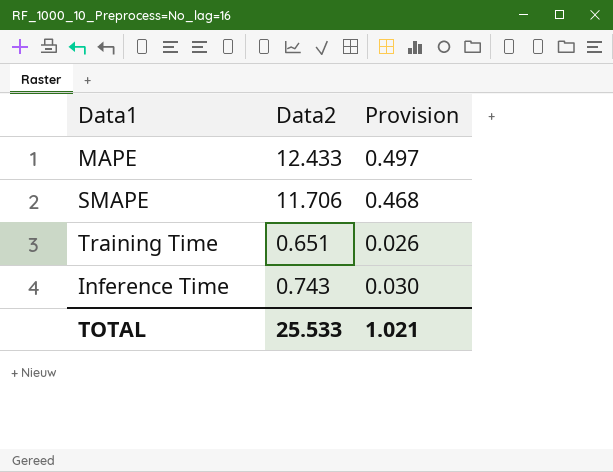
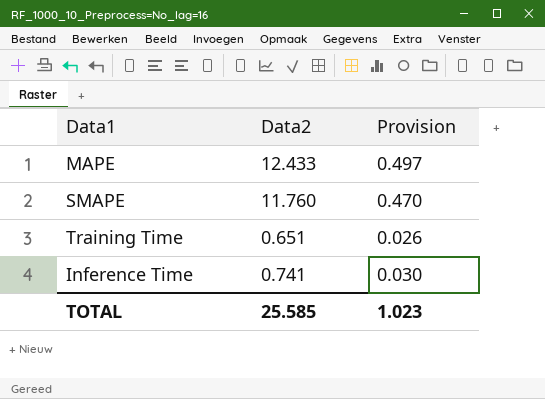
SMAPE | Data2: 11.706 -> 11.760
SMAPE | Provision: 0.468 -> 0.470
Inference Time | Data2: 0.743 -> 0.741
TOTAL | Data2: 25.533 -> 25.585
TOTAL | Provision: 1.021 -> 1.023

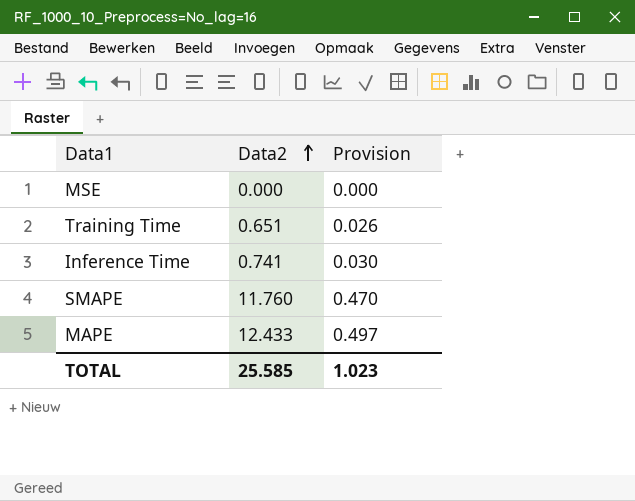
row order: none -> Data2 ascending
row MSE: none -> 0.000 | 0.000

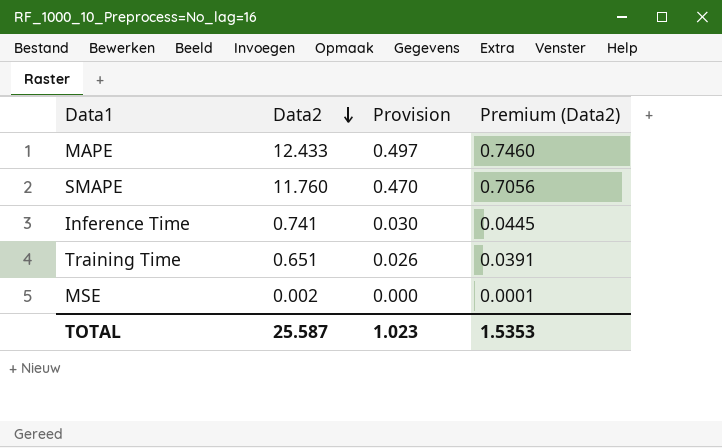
row order: Data2 ascending -> Data2 descending
column Premium (Data2) | formula: none -> [Data2] * 0.06
MSE | Data2: 0.000 -> 0.002
TOTAL | Data2: 25.585 -> 25.587

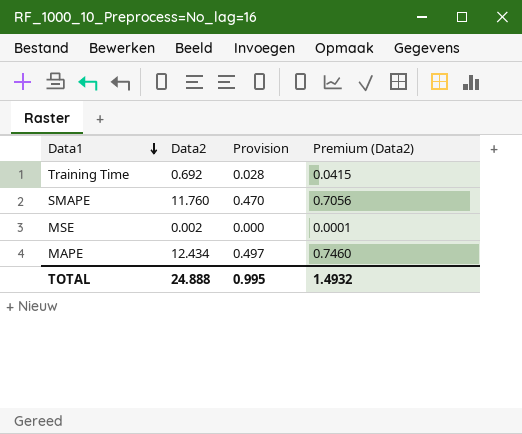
row order: Data2 descending -> Data1 descending
row Inference Time: 0.741 | 0.030 | 0.0445 -> none
Training Time | Data2: 0.651 -> 0.692
Training Time | Provision: 0.026 -> 0.028
Training Time | Premium (Data2): 0.0391 -> 0.0415
MAPE | Data2: 12.433 -> 12.434
TOTAL | Data2: 25.587 -> 24.888
TOTAL | Provision: 1.023 -> 0.995
TOTAL | Premium (Data2): 1.5353 -> 1.4932

